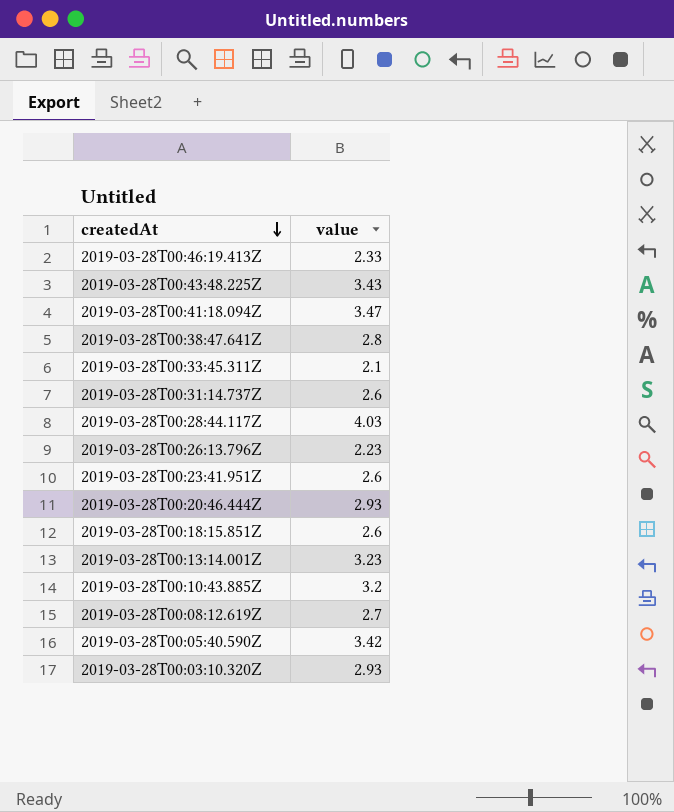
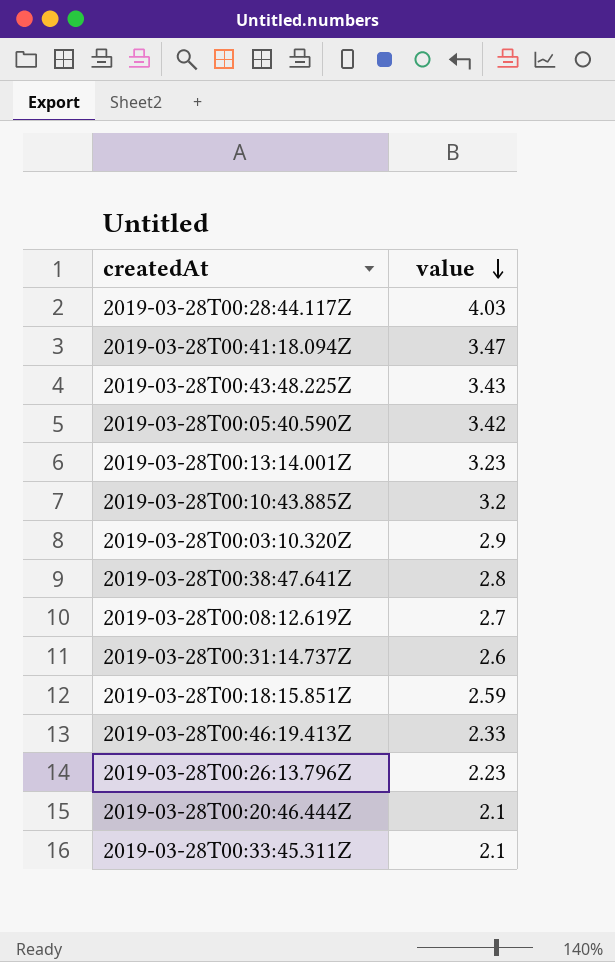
row order: createdAt descending -> value descending
row 2019-03-28T00:23:41.951Z: 2.6 -> none
2019-03-28T00:03:10.320Z | value: 2.93 -> 2.9
2019-03-28T00:18:15.851Z | value: 2.6 -> 2.59
2019-03-28T00:20:46.444Z | value: 2.93 -> 2.1

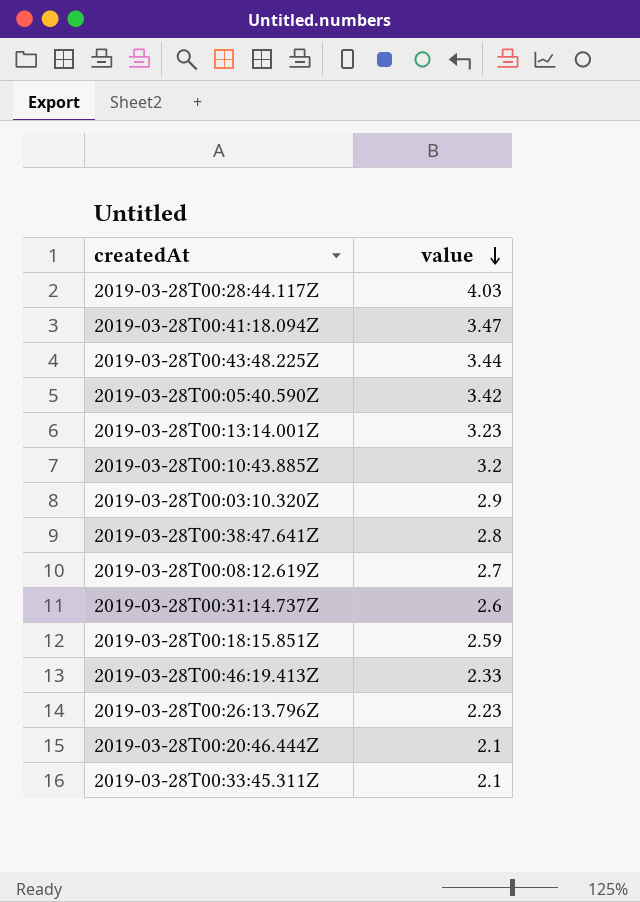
2019-03-28T00:43:48.225Z | value: 3.43 -> 3.44

